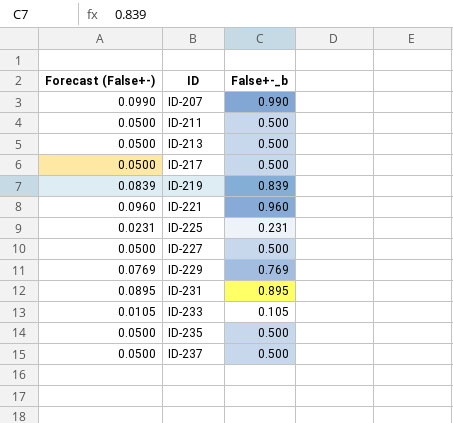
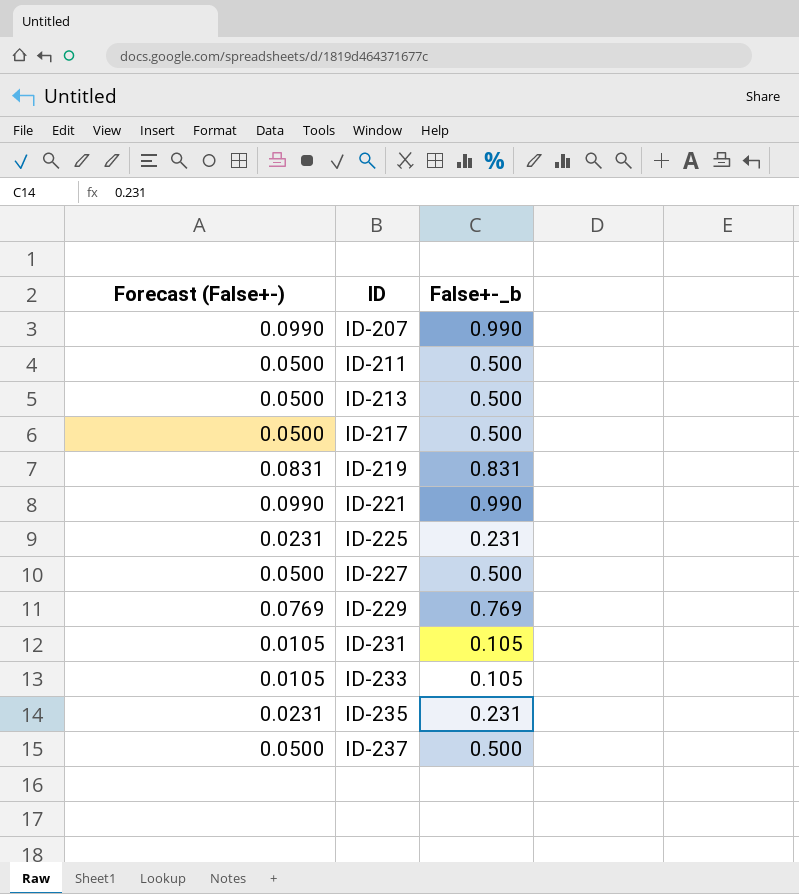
ID-219 | Forecast (False+-): 0.0839 -> 0.0831
ID-219 | False+-_b: 0.839 -> 0.831
ID-221 | Forecast (False+-): 0.0960 -> 0.0990
ID-221 | False+-_b: 0.960 -> 0.990
ID-231 | Forecast (False+-): 0.0895 -> 0.0105
ID-231 | False+-_b: 0.895 -> 0.105
ID-235 | Forecast (False+-): 0.0500 -> 0.0231
ID-235 | False+-_b: 0.500 -> 0.231

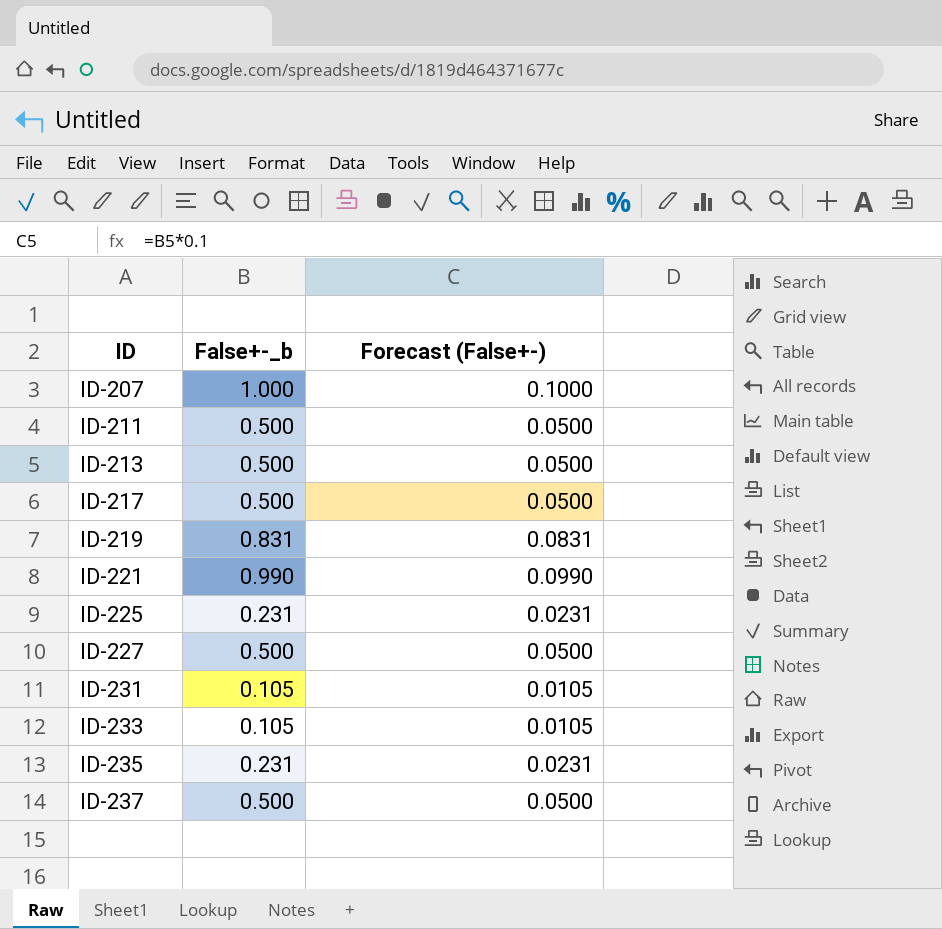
column Forecast (False+-) | position: 1 -> 3
row ID-229: 0.0769 | 0.769 -> none
ID-207 | False+-_b: 0.990 -> 1.000
ID-207 | Forecast (False+-): 0.0990 -> 0.1000

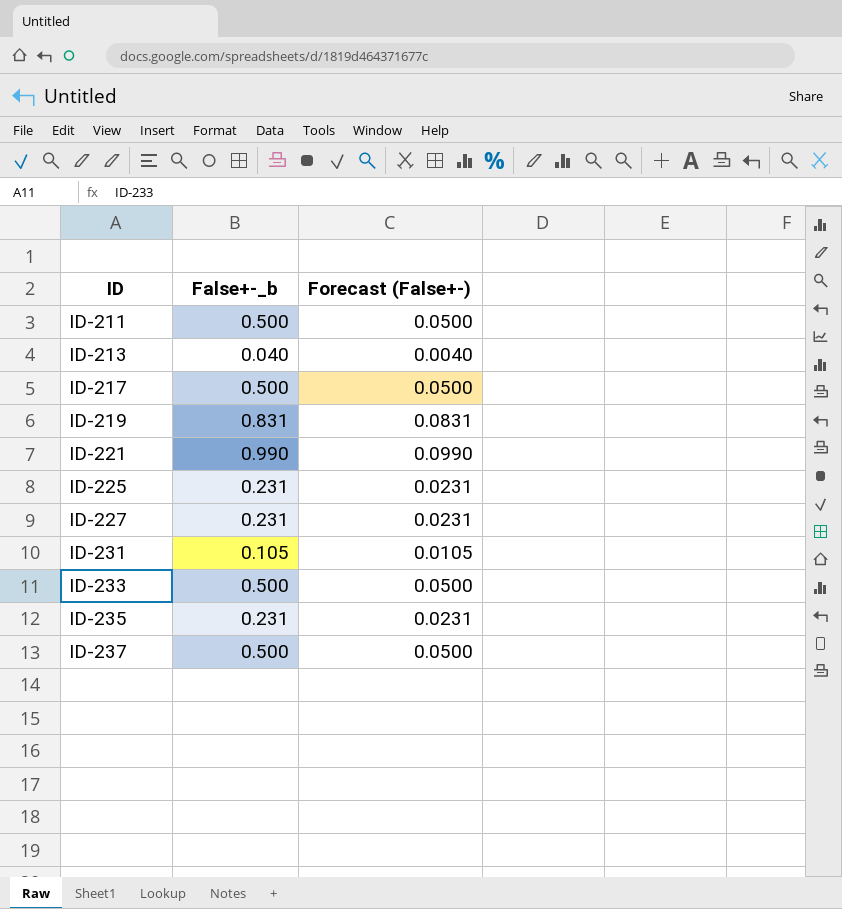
row ID-207: 1.000 | 0.1000 -> none
ID-213 | False+-_b: 0.500 -> 0.040
ID-213 | Forecast (False+-): 0.0500 -> 0.0040
ID-227 | False+-_b: 0.500 -> 0.231
ID-227 | Forecast (False+-): 0.0500 -> 0.0231
ID-233 | False+-_b: 0.105 -> 0.500
ID-233 | Forecast (False+-): 0.0105 -> 0.0500

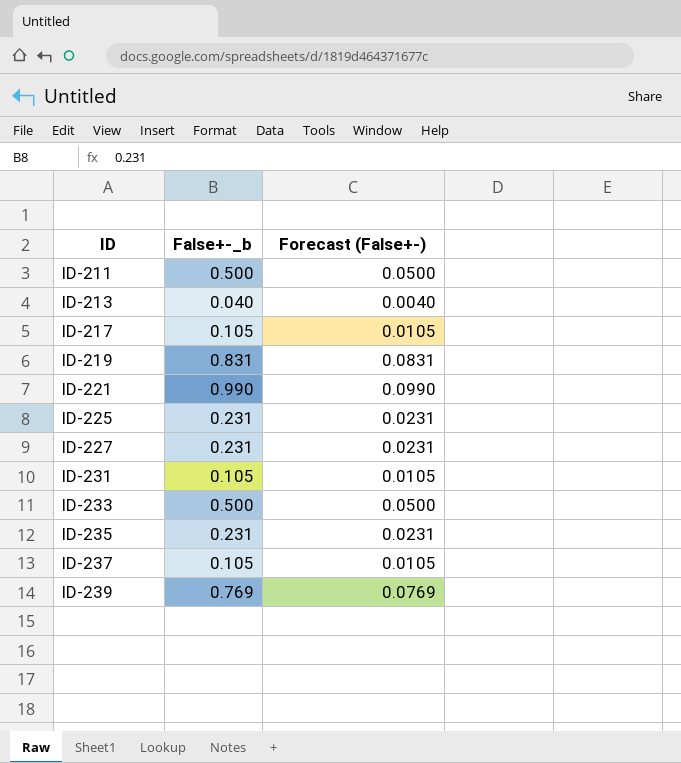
ID-217 | False+-_b: 0.500 -> 0.105
ID-217 | Forecast (False+-): 0.0500 -> 0.0105
ID-237 | False+-_b: 0.500 -> 0.105
ID-237 | Forecast (False+-): 0.0500 -> 0.0105
row ID-239: none -> 0.769 | 0.0769

